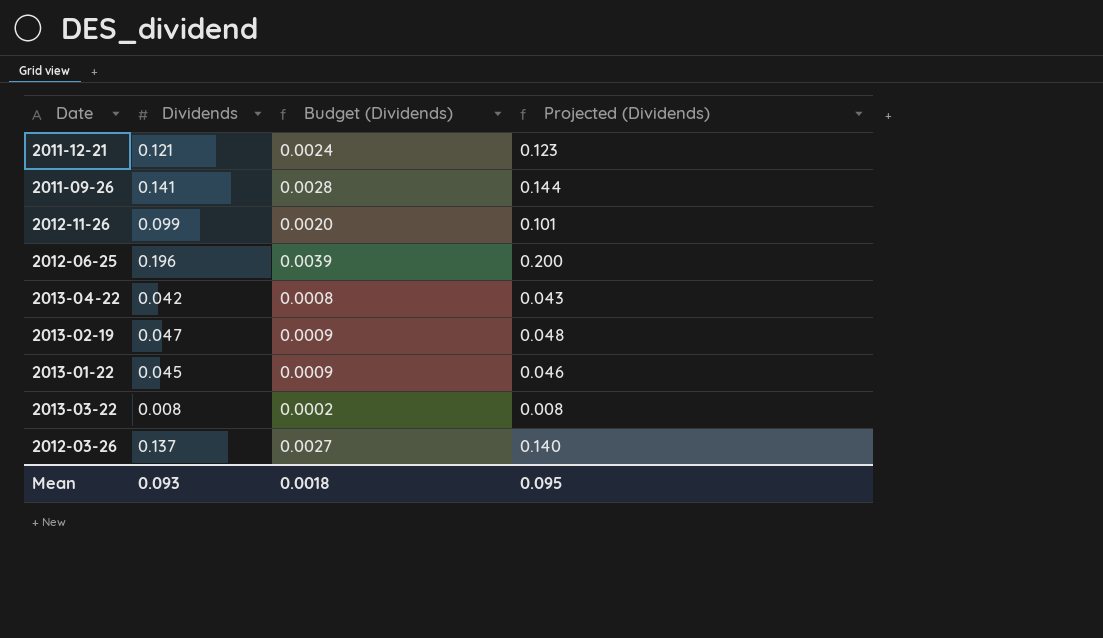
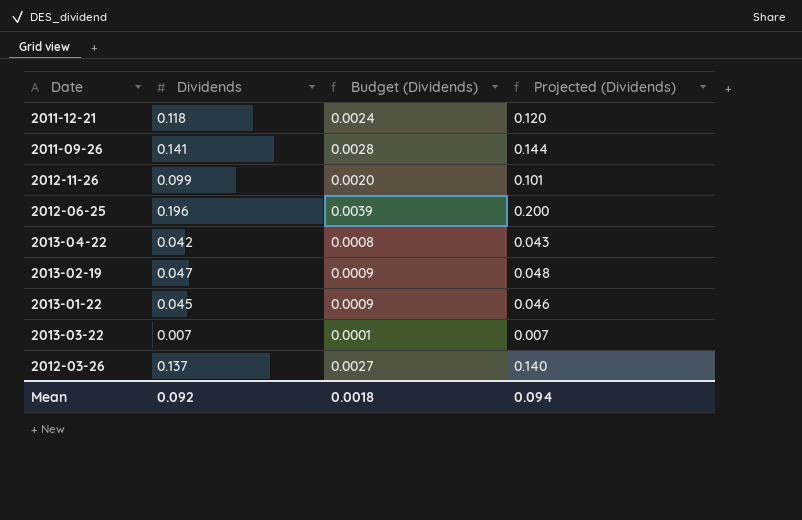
2011-12-21 | Dividends: 0.121 -> 0.118
2011-12-21 | Projected (Dividends): 0.123 -> 0.120
2013-03-22 | Dividends: 0.008 -> 0.007
2013-03-22 | Budget (Dividends): 0.0002 -> 0.0001
2013-03-22 | Projected (Dividends): 0.008 -> 0.007
Mean | Dividends: 0.093 -> 0.092
Mean | Projected (Dividends): 0.095 -> 0.094

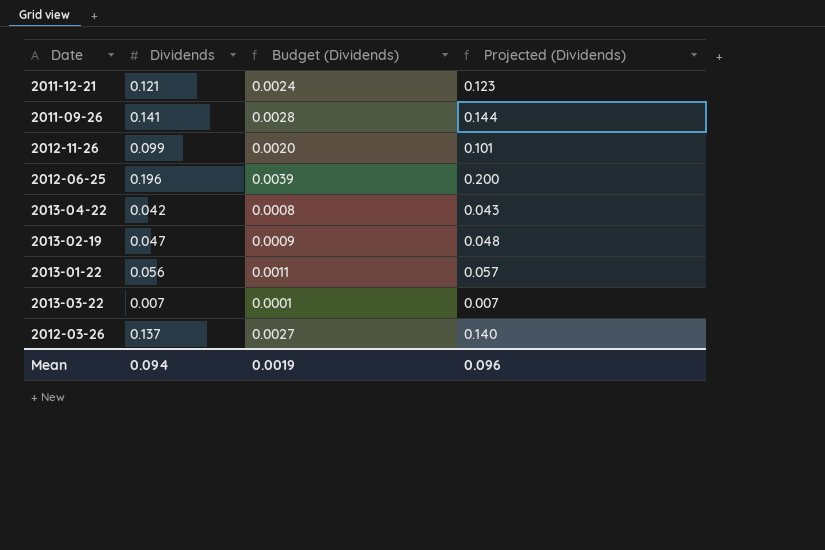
2011-12-21 | Dividends: 0.118 -> 0.121
2011-12-21 | Projected (Dividends): 0.120 -> 0.123
2013-01-22 | Dividends: 0.045 -> 0.056
2013-01-22 | Budget (Dividends): 0.0009 -> 0.0011
2013-01-22 | Projected (Dividends): 0.046 -> 0.057
Mean | Dividends: 0.092 -> 0.094
Mean | Budget (Dividends): 0.0018 -> 0.0019
Mean | Projected (Dividends): 0.094 -> 0.096

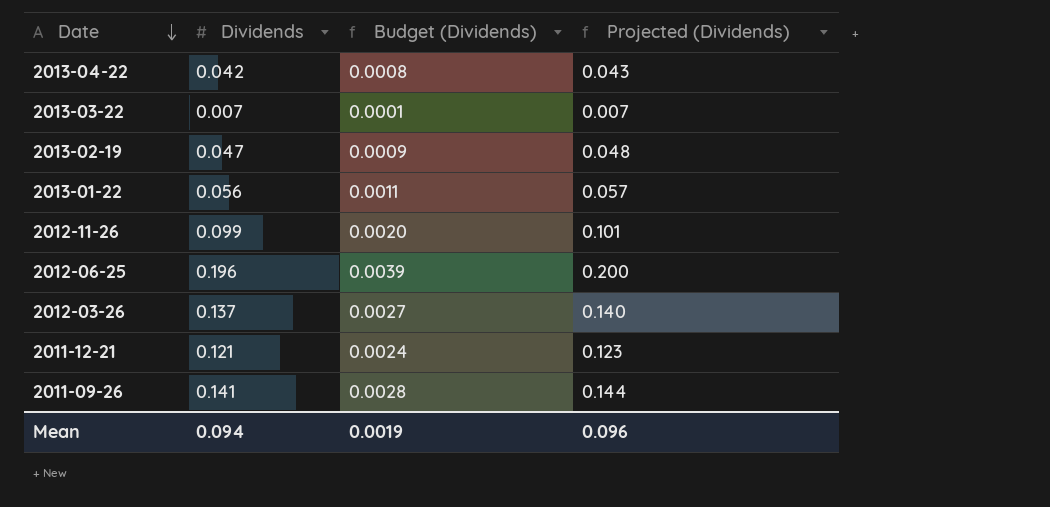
row order: none -> Date descending

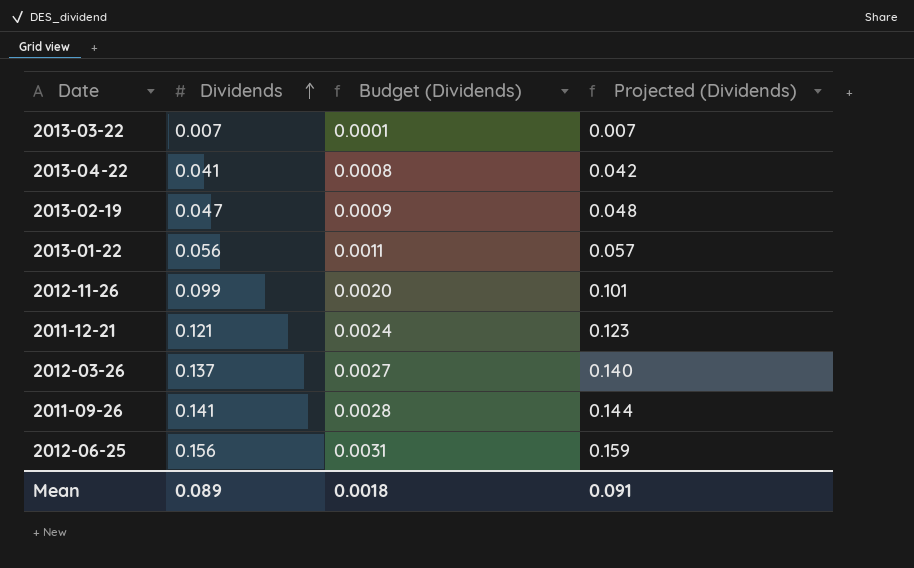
row order: Date descending -> Dividends ascending
2013-04-22 | Dividends: 0.042 -> 0.041
2013-04-22 | Projected (Dividends): 0.043 -> 0.042
2012-06-25 | Dividends: 0.196 -> 0.156
2012-06-25 | Budget (Dividends): 0.0039 -> 0.0031
2012-06-25 | Projected (Dividends): 0.200 -> 0.159
Mean | Dividends: 0.094 -> 0.089
Mean | Budget (Dividends): 0.0019 -> 0.0018
Mean | Projected (Dividends): 0.096 -> 0.091

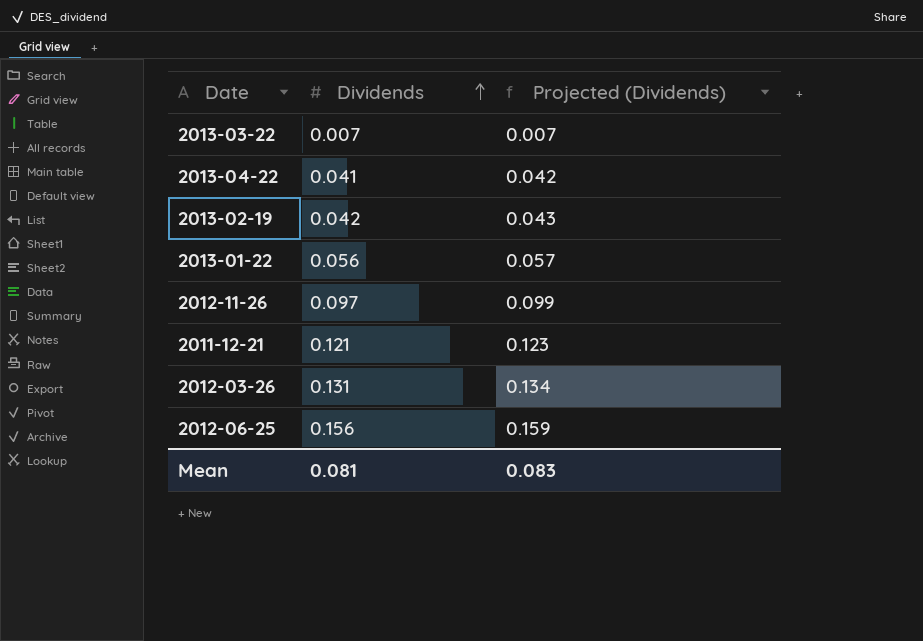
column Budget (Dividends) | formula: [Dividends] * 0.02 -> none
row 2011-09-26: 0.141 | 0.0028 | 0.144 -> none
2013-02-19 | Dividends: 0.047 -> 0.042
2013-02-19 | Projected (Dividends): 0.048 -> 0.043
2012-11-26 | Dividends: 0.099 -> 0.097
2012-11-26 | Projected (Dividends): 0.101 -> 0.099
2012-03-26 | Dividends: 0.137 -> 0.131
2012-03-26 | Projected (Dividends): 0.140 -> 0.134
Mean | Dividends: 0.089 -> 0.081
Mean | Projected (Dividends): 0.091 -> 0.083

